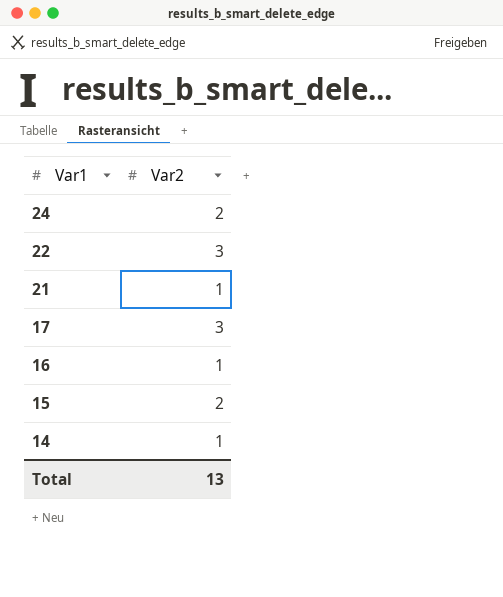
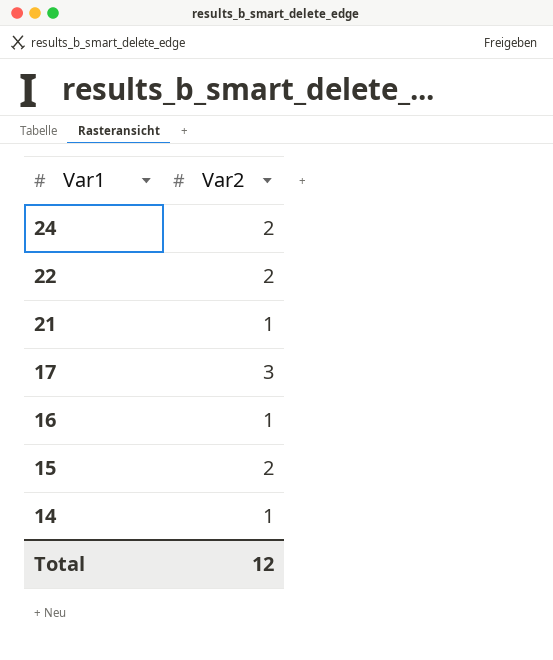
22 | Var2: 3 -> 2
Total | Var2: 13 -> 12

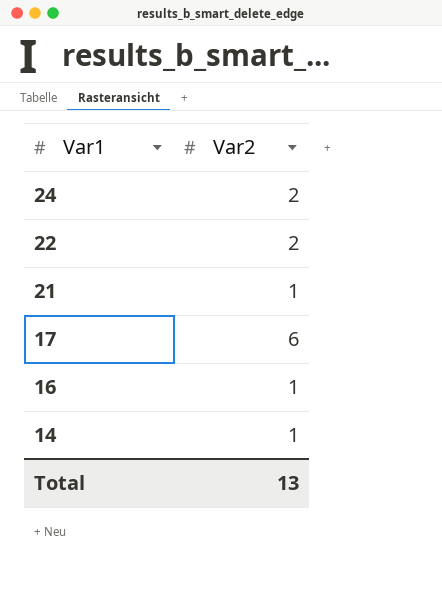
row 15: 2 -> none
17 | Var2: 3 -> 6
Total | Var2: 12 -> 13

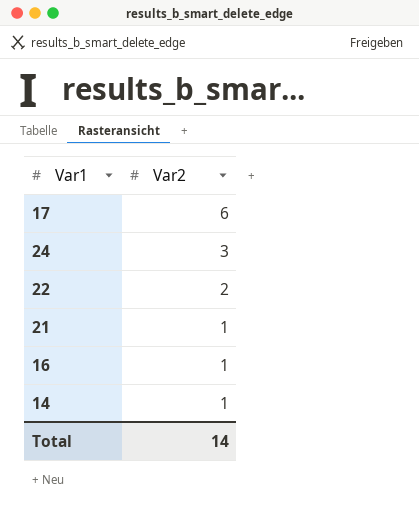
row order: Var1 descending -> Var2 descending
24 | Var2: 2 -> 3
Total | Var2: 13 -> 14

